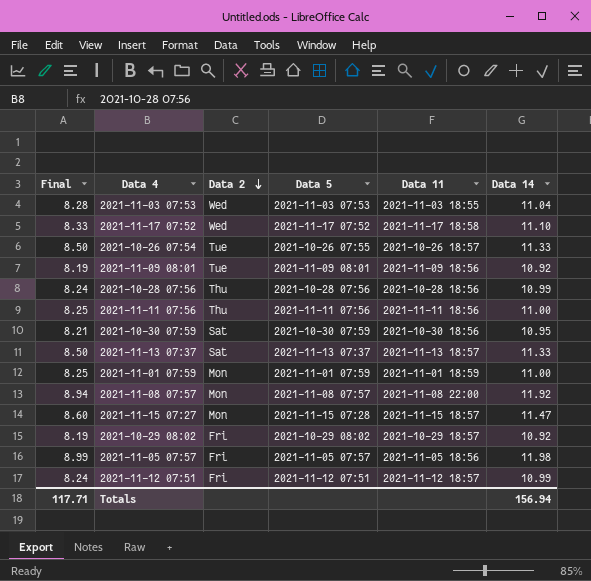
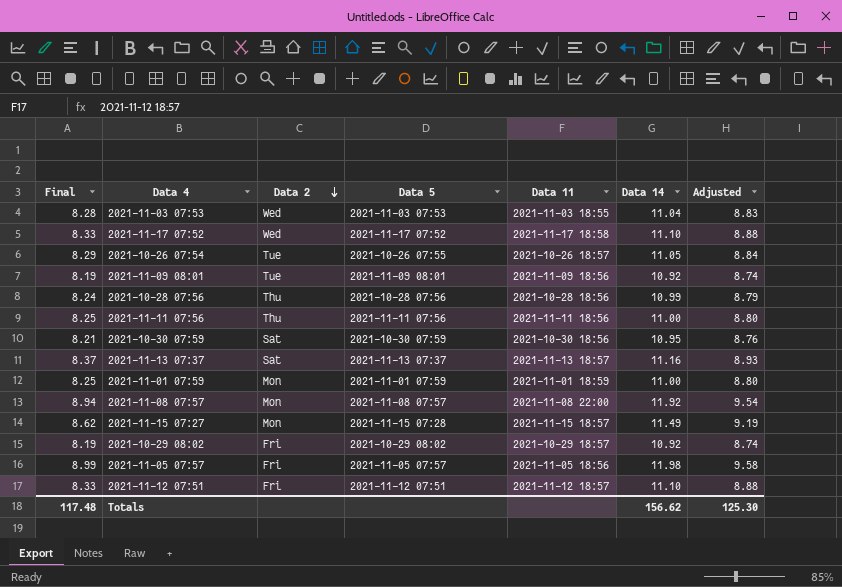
column Adjusted | formula: none -> [Data 14] * 0.8
2021-10-26 07:54 | Final: 8.50 -> 8.29
2021-10-26 07:54 | Data 14: 11.33 -> 11.05
2021-11-13 07:37 | Final: 8.50 -> 8.37
2021-11-13 07:37 | Data 14: 11.33 -> 11.16
2021-11-15 07:27 | Final: 8.60 -> 8.62
2021-11-15 07:27 | Data 14: 11.47 -> 11.49
2021-11-12 07:51 | Final: 8.24 -> 8.33
2021-11-12 07:51 | Data 14: 10.99 -> 11.10
Totals | Final: 117.71 -> 117.48
Totals | Data 14: 156.94 -> 156.62

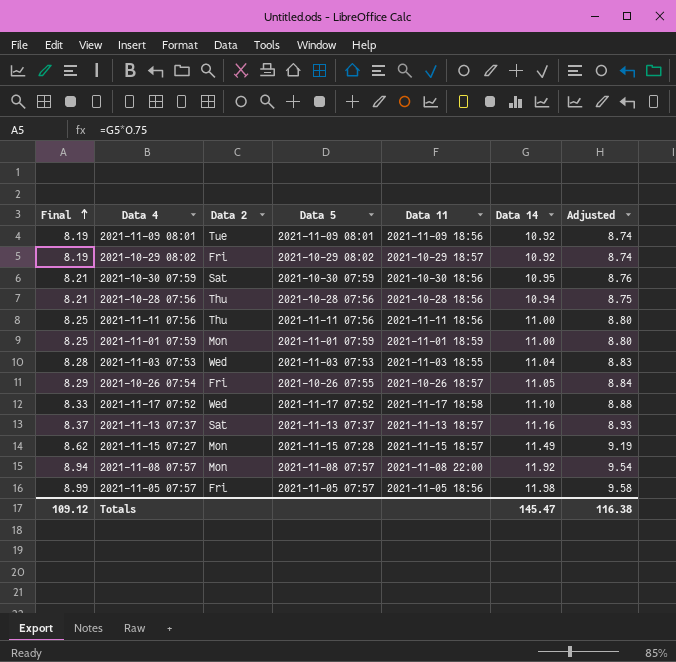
row order: Data 2 descending -> Final ascending
row 2021-11-12 07:51: 8.33 | Fri | 2021-11-12 07:51 | 2021-11-12 18:57 | 11.10 | 8.88 -> none
2021-10-28 07:56 | Final: 8.24 -> 8.21
2021-10-28 07:56 | Data 14: 10.99 -> 10.94
2021-10-28 07:56 | Adjusted: 8.79 -> 8.75
2021-10-26 07:54 | Data 2: Tue -> Fri
Totals | Final: 117.48 -> 109.12
Totals | Data 14: 156.62 -> 145.47
Totals | Adjusted: 125.30 -> 116.38

